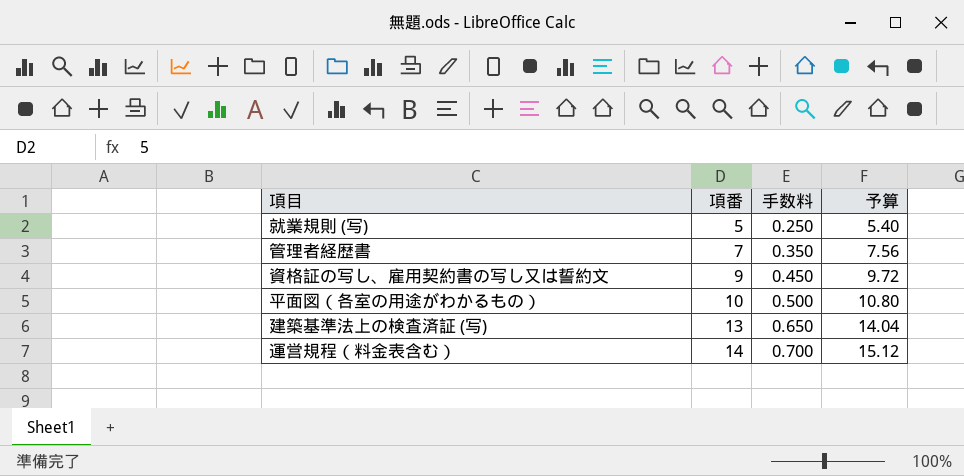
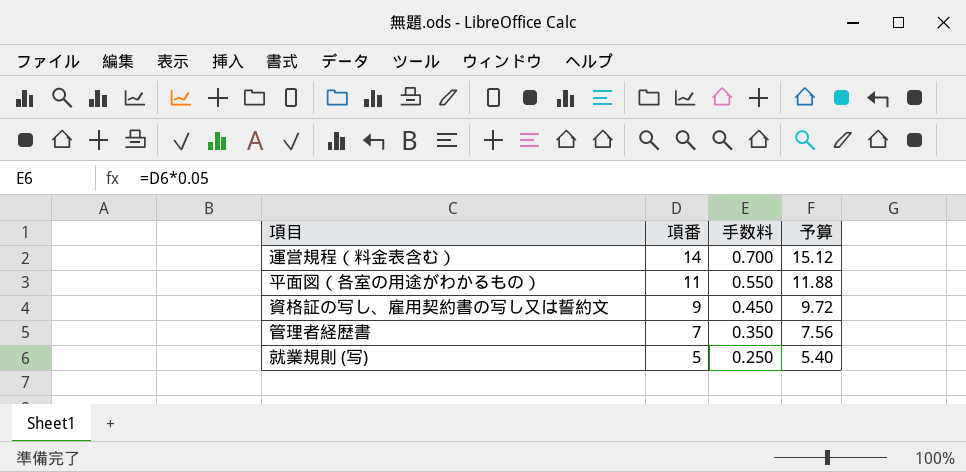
row order: 項番 ascending -> 項番 descending
row 建築基準法上の検査済証 (写): 13 | 0.650 | 14.04 -> none
平面図（各室の用途がわかるもの） | 項番: 10 -> 11
平面図（各室の用途がわかるもの） | 手数料: 0.500 -> 0.550
平面図（各室の用途がわかるもの） | 予算: 10.80 -> 11.88

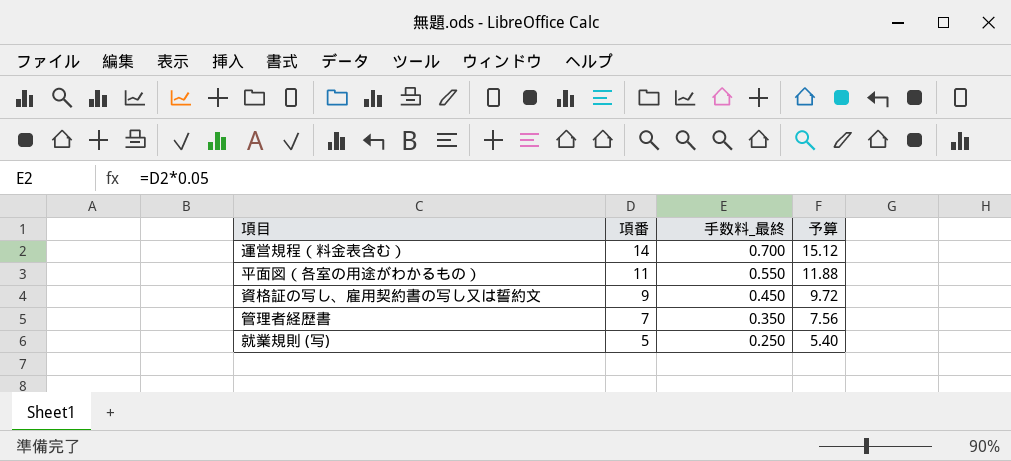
column name: 手数料 -> 手数料_最終

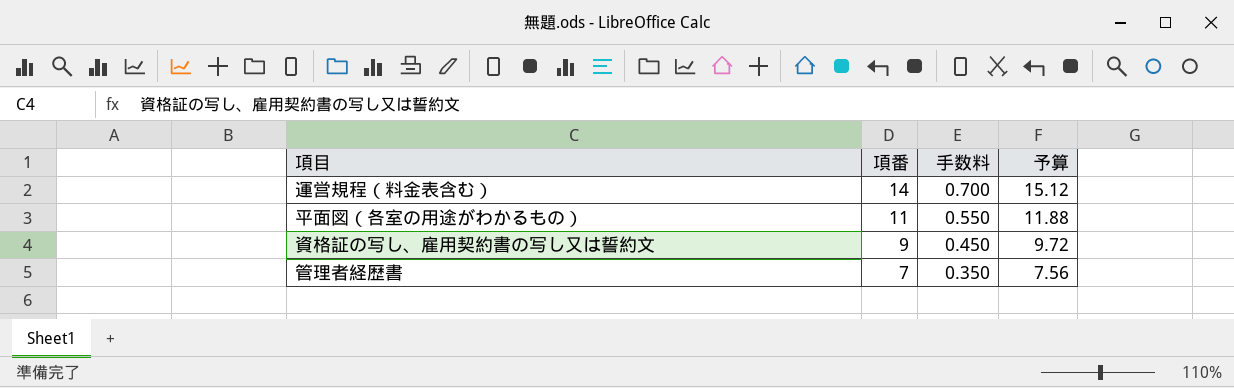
column name: 手数料_最終 -> 手数料
row 就業規則 (写): 5 | 0.250 | 5.40 -> none

